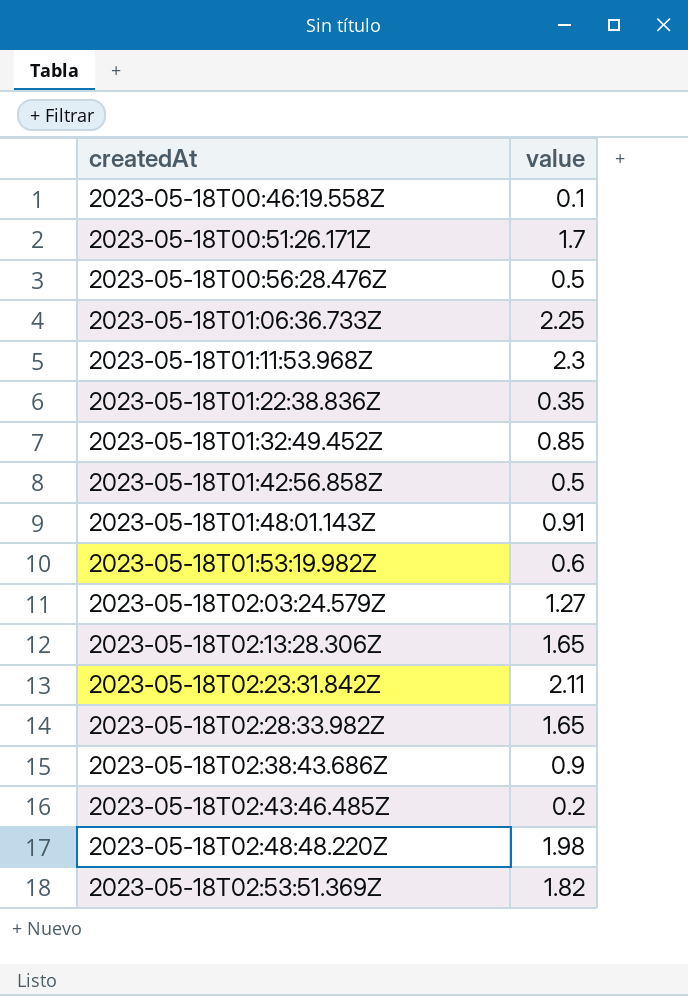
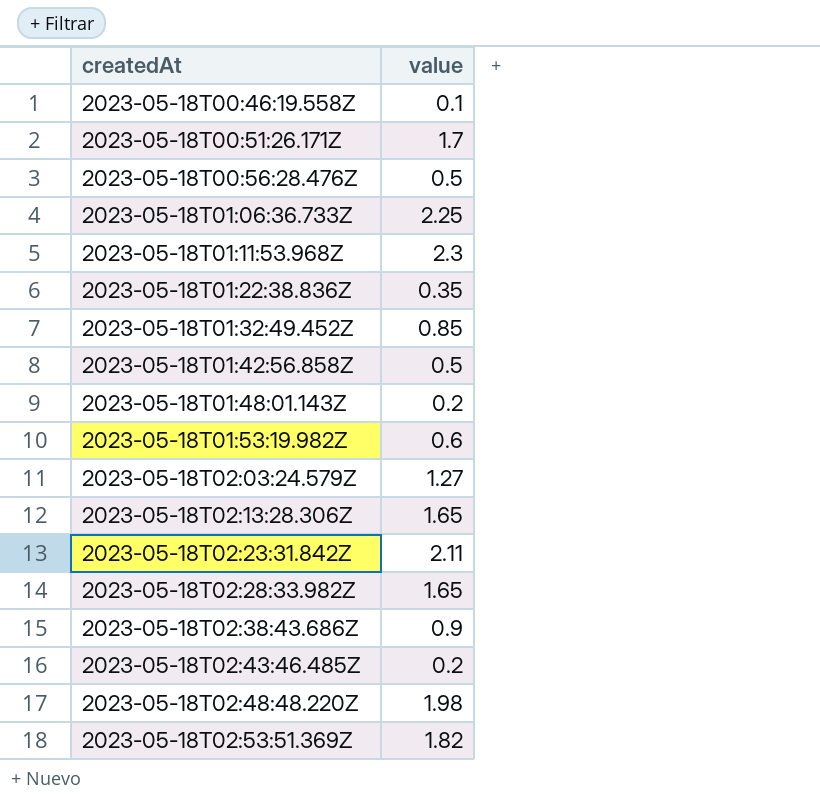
2023-05-18T01:48:01.143Z | value: 0.91 -> 0.2

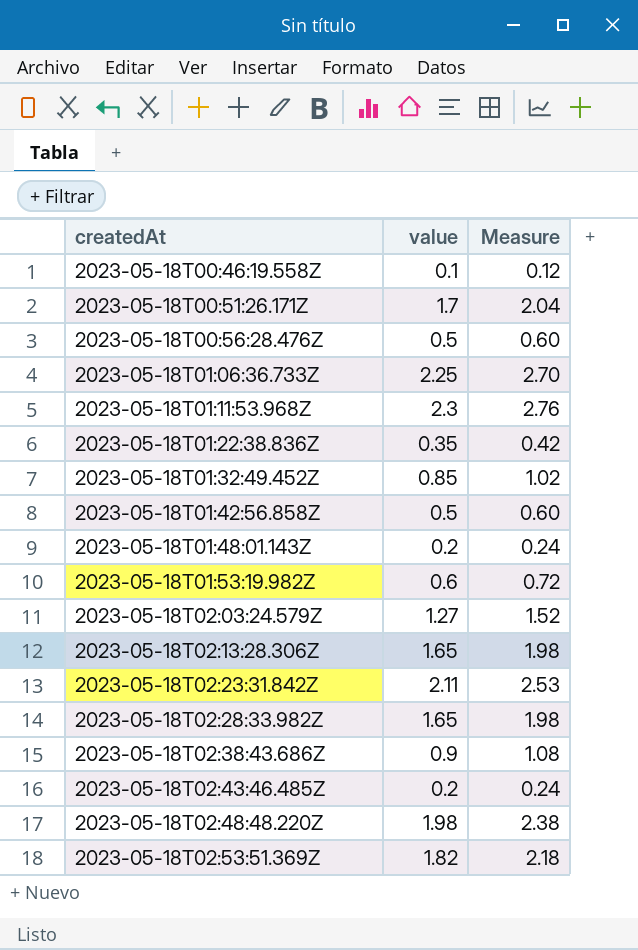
column Measure | formula: none -> [value] * 1.2

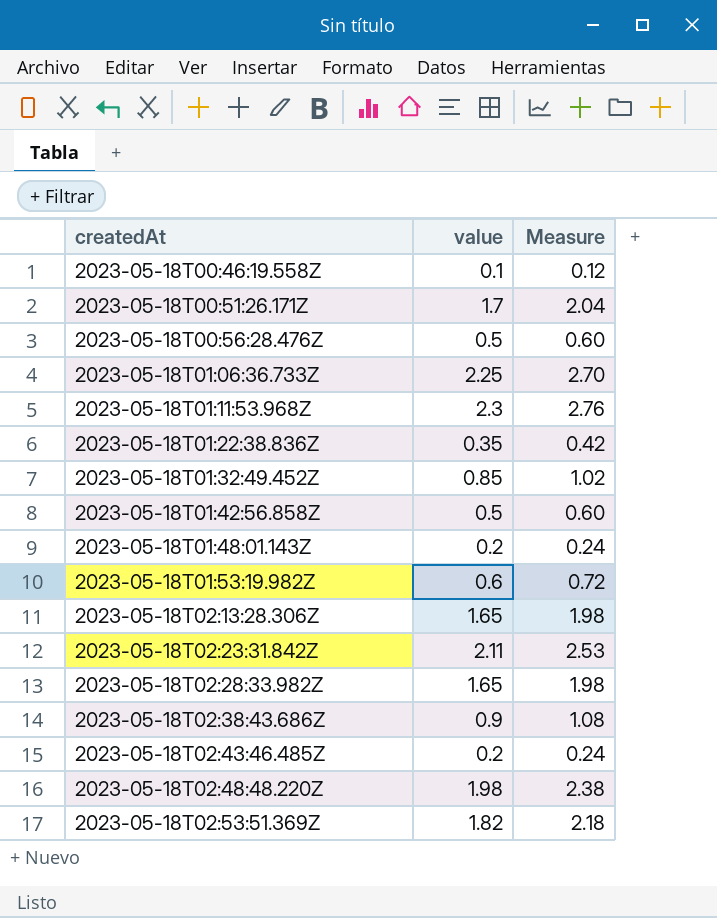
row 2023-05-18T02:03:24.579Z: 1.27 | 1.52 -> none

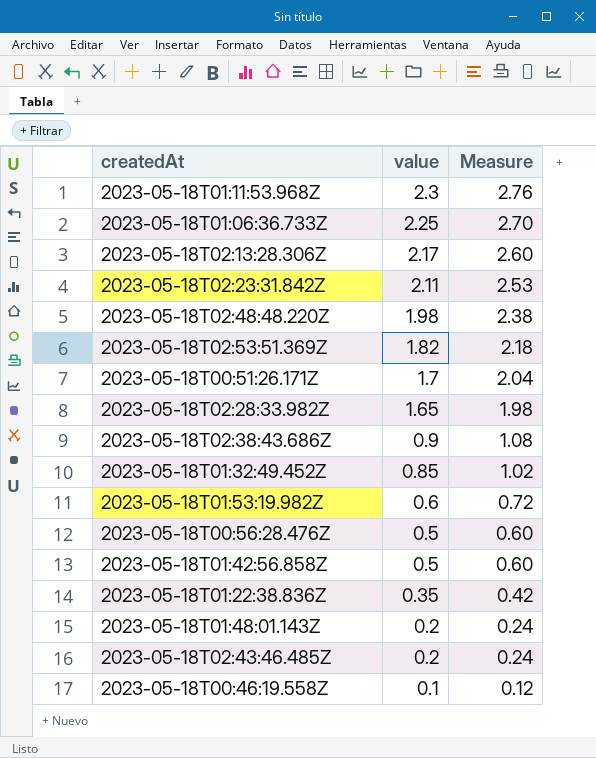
row order: createdAt ascending -> value descending
2023-05-18T02:13:28.306Z | value: 1.65 -> 2.17
2023-05-18T02:13:28.306Z | Measure: 1.98 -> 2.60

